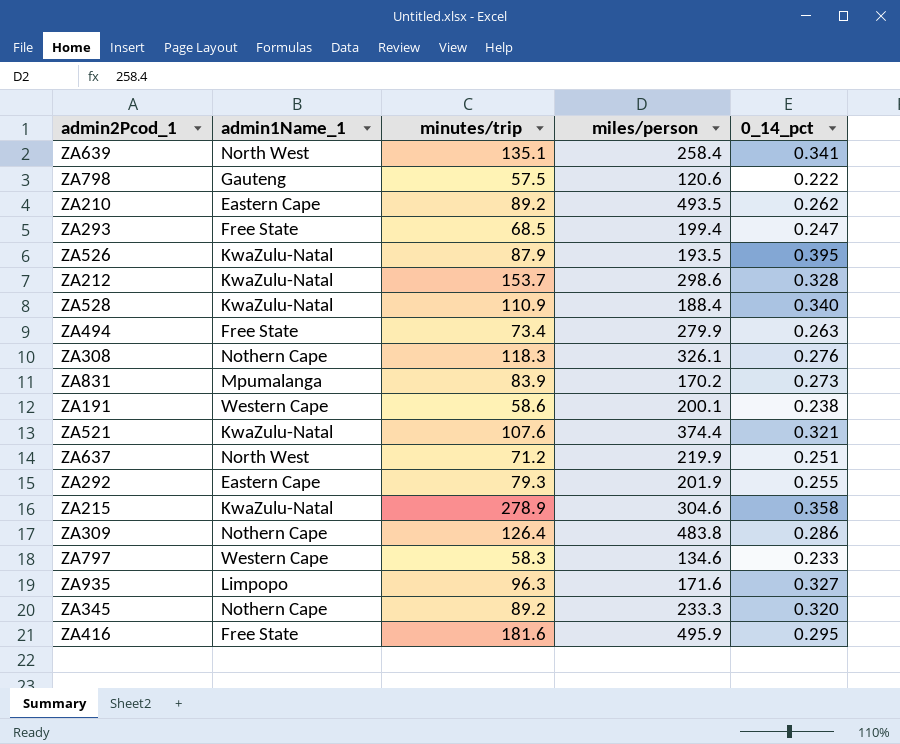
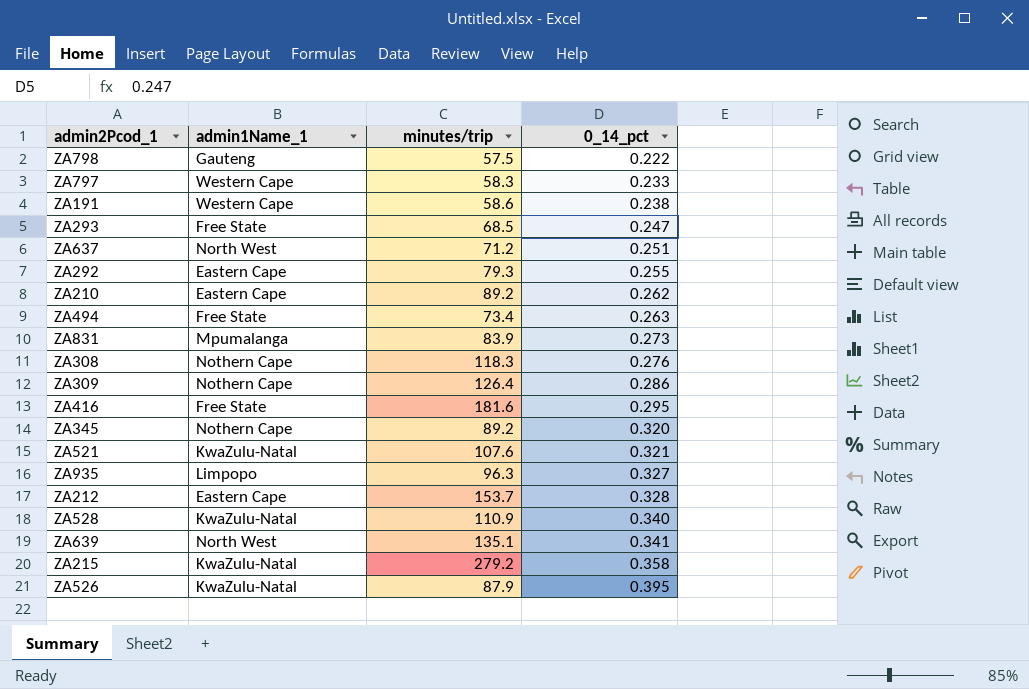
row order: none -> 0_14_pct ascending
column miles/person | position: 4 -> none
ZA212 | admin1Name_1: KwaZulu-Natal -> Eastern Cape
ZA215 | minutes/trip: 278.9 -> 279.2

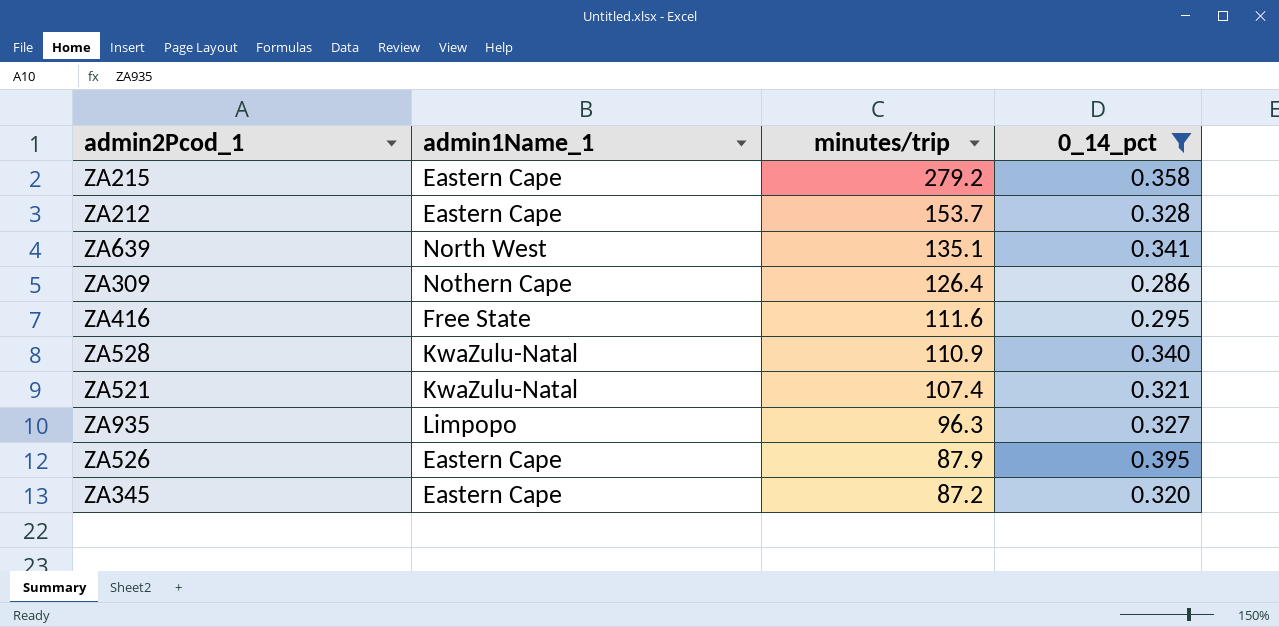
filter: none -> 0_14_pct >= 0.286
row order: 0_14_pct ascending -> minutes/trip descending
ZA215 | admin1Name_1: KwaZulu-Natal -> Eastern Cape
ZA416 | minutes/trip: 181.6 -> 111.6
ZA521 | minutes/trip: 107.6 -> 107.4
ZA526 | admin1Name_1: KwaZulu-Natal -> Eastern Cape
ZA345 | admin1Name_1: Nothern Cape -> Eastern Cape
ZA345 | minutes/trip: 89.2 -> 87.2

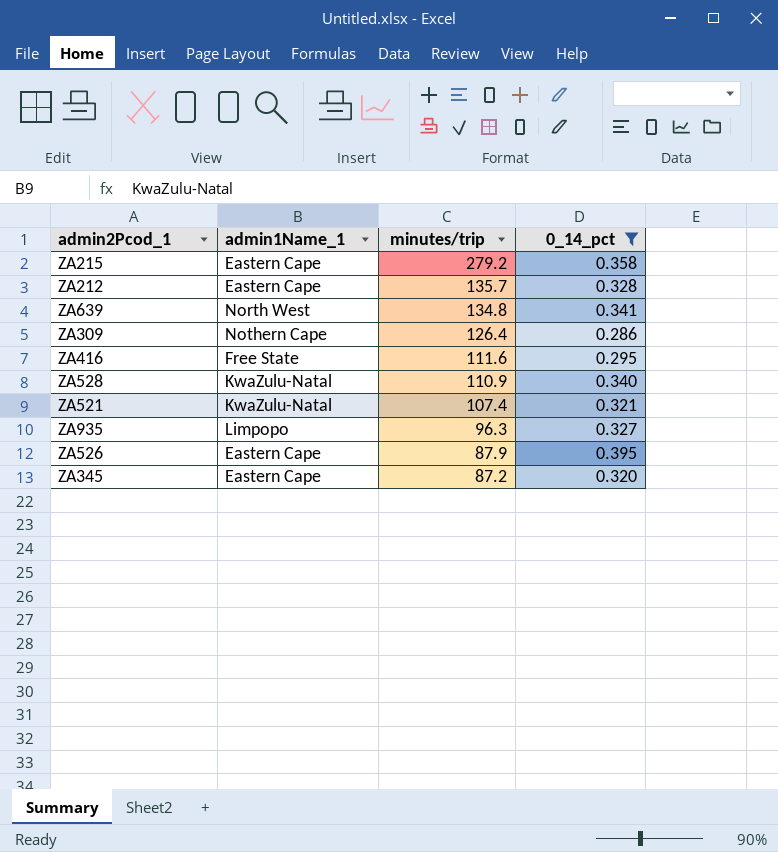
ZA212 | minutes/trip: 153.7 -> 135.7
ZA639 | minutes/trip: 135.1 -> 134.8

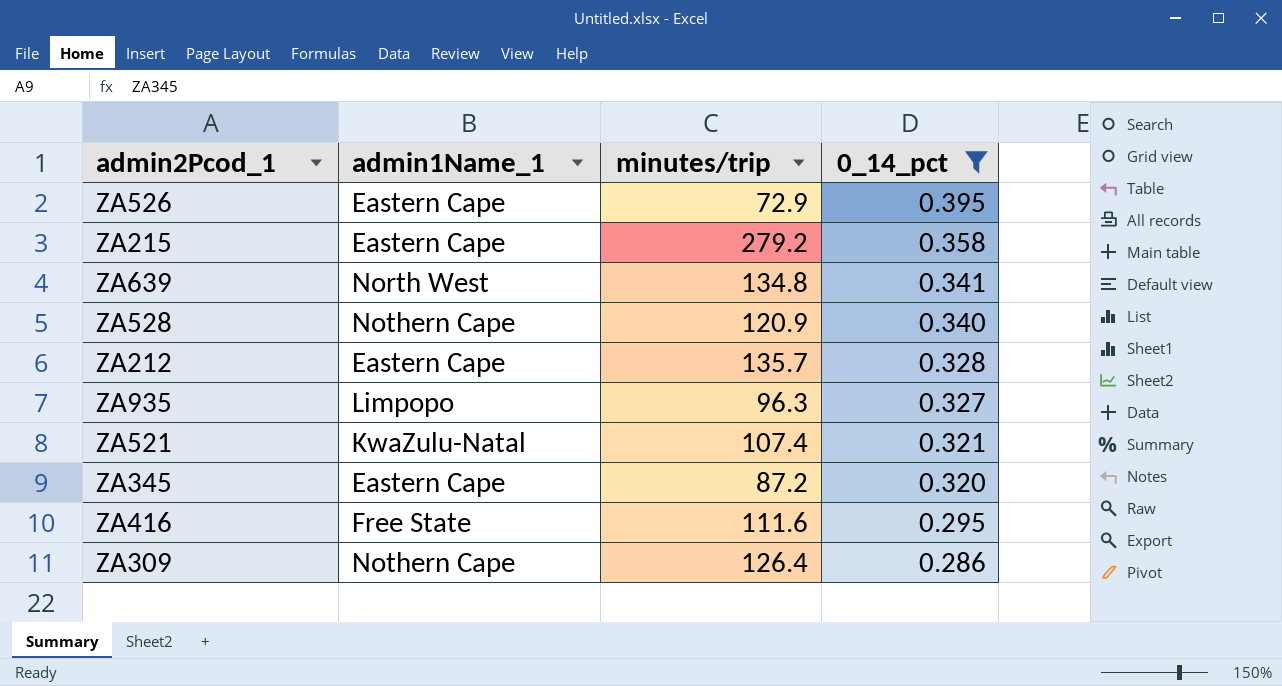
row order: minutes/trip descending -> 0_14_pct descending
ZA526 | minutes/trip: 87.9 -> 72.9
ZA528 | admin1Name_1: KwaZulu-Natal -> Nothern Cape
ZA528 | minutes/trip: 110.9 -> 120.9

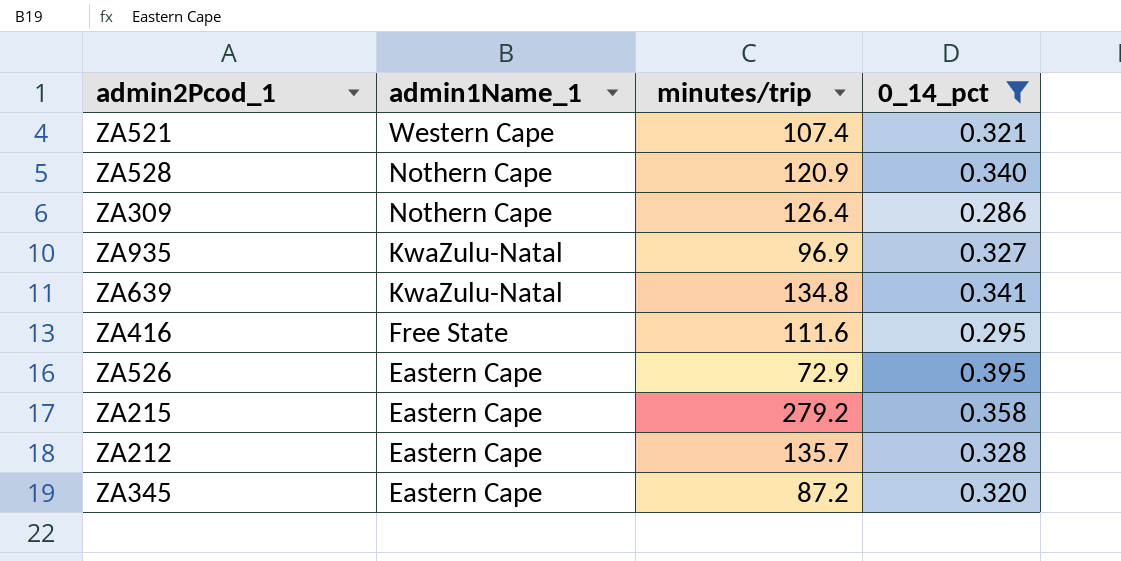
row order: 0_14_pct descending -> admin1Name_1 descending
ZA521 | admin1Name_1: KwaZulu-Natal -> Western Cape
ZA935 | admin1Name_1: Limpopo -> KwaZulu-Natal
ZA935 | minutes/trip: 96.3 -> 96.9
ZA639 | admin1Name_1: North West -> KwaZulu-Natal

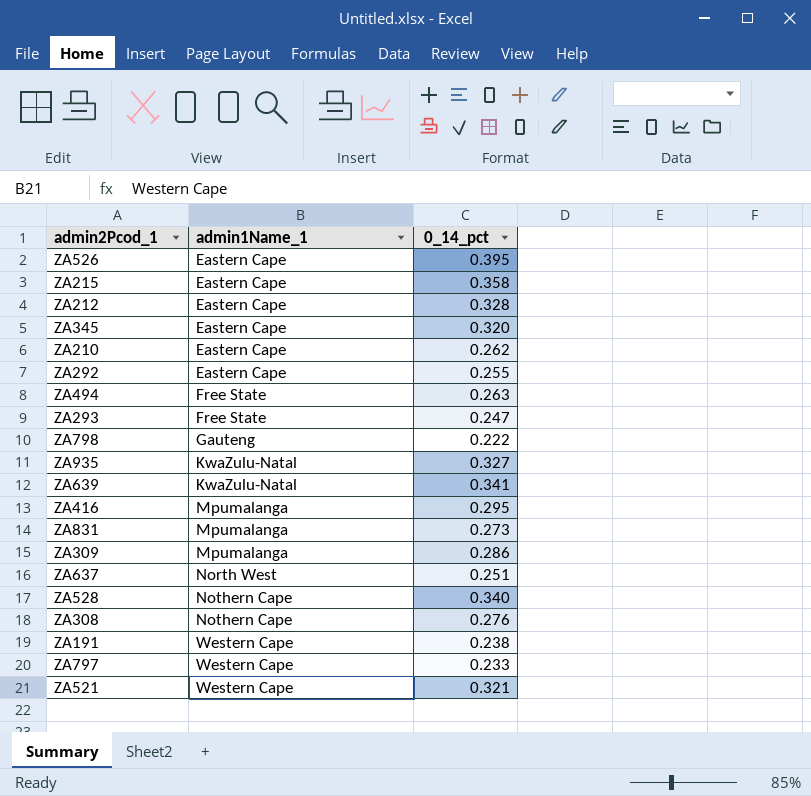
filter: 0_14_pct >= 0.286 -> none
row order: admin1Name_1 descending -> admin1Name_1 ascending
column minutes/trip | position: 3 -> none
ZA416 | admin1Name_1: Free State -> Mpumalanga
ZA309 | admin1Name_1: Nothern Cape -> Mpumalanga

